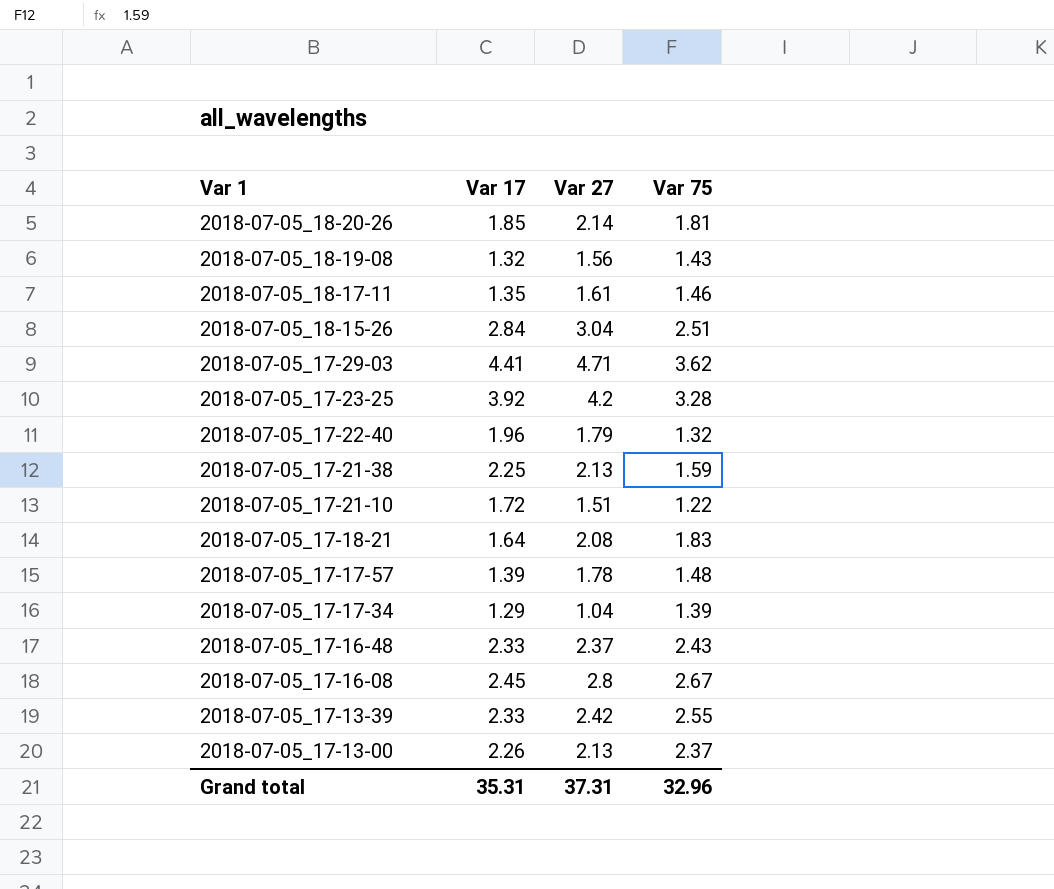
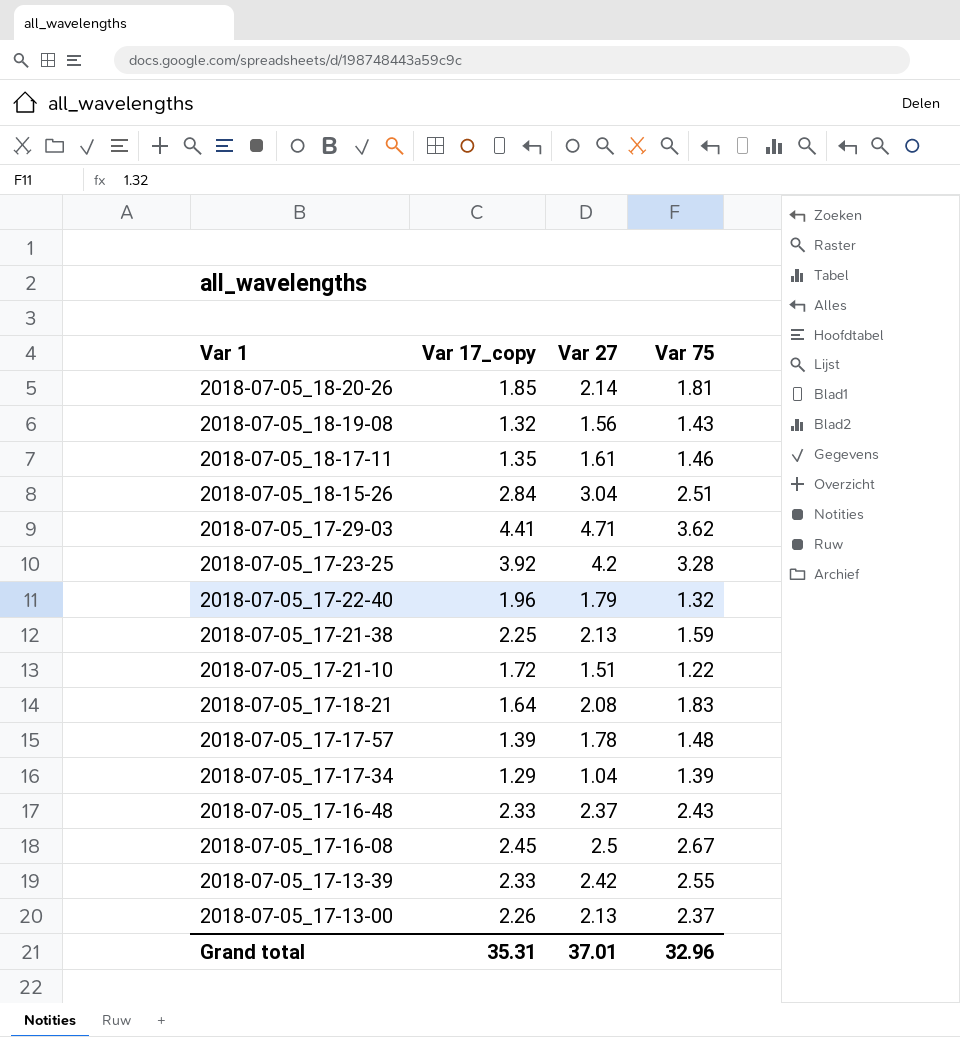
column name: Var 17 -> Var 17_copy
2018-07-05_17-16-08 | Var 27: 2.8 -> 2.5
Grand total | Var 27: 37.31 -> 37.01

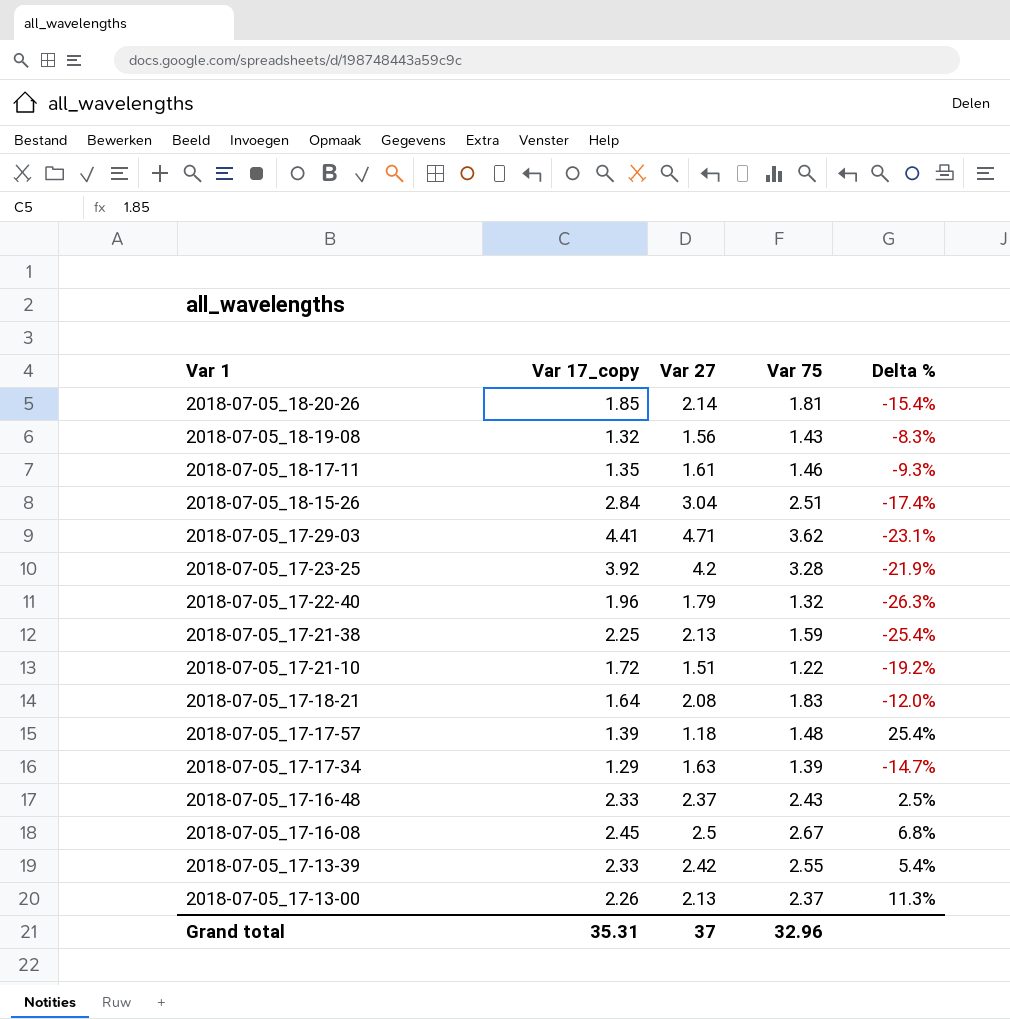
column Delta % | formula: none -> ([Var 75] - [Var 27]) / [Var 27]
2018-07-05_17-17-57 | Var 27: 1.78 -> 1.18
2018-07-05_17-17-34 | Var 27: 1.04 -> 1.63
Grand total | Var 27: 37.01 -> 37

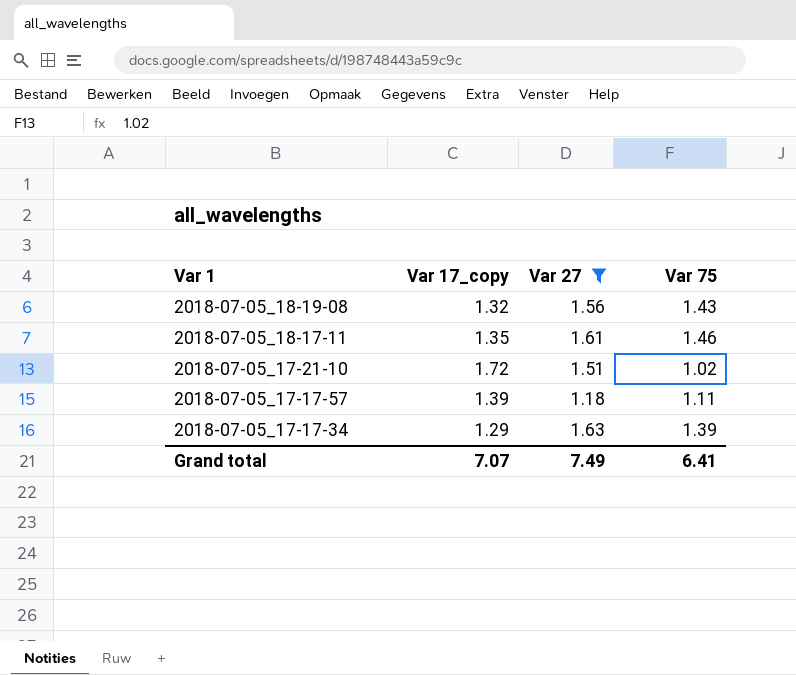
filter: none -> Var 27 <= 1.63
column Delta % | formula: ([Var 75] - [Var 27]) / [Var 27] -> none
2018-07-05_17-21-10 | Var 75: 1.22 -> 1.02
2018-07-05_17-17-57 | Var 75: 1.48 -> 1.11
Grand total | Var 17_copy: 35.31 -> 7.07
Grand total | Var 27: 37 -> 7.49
Grand total | Var 75: 32.96 -> 6.41

